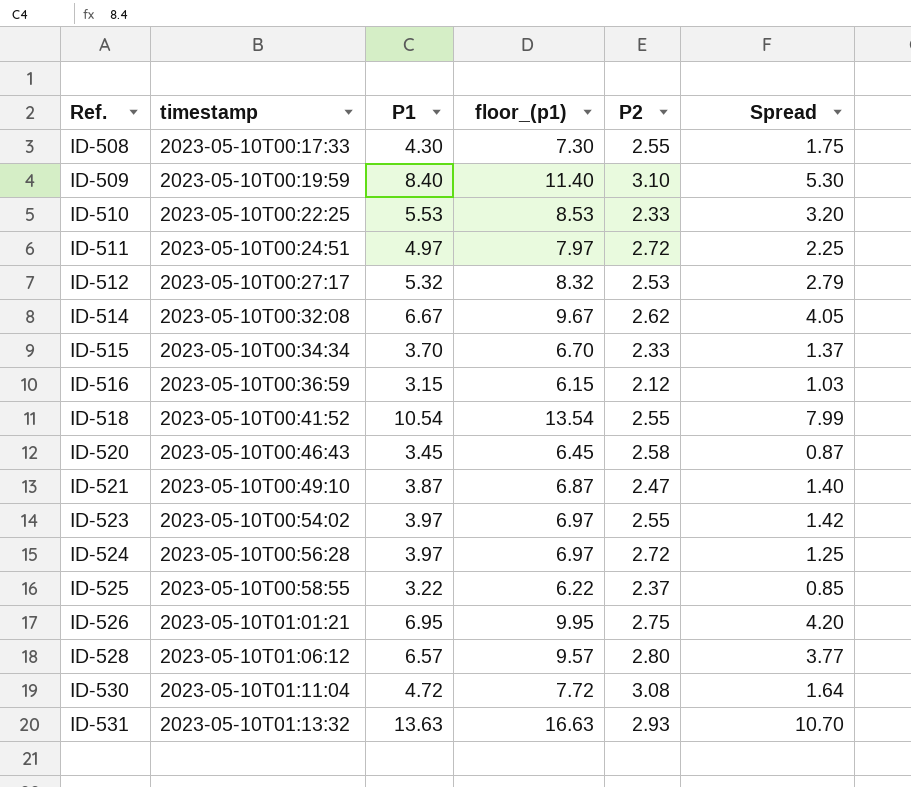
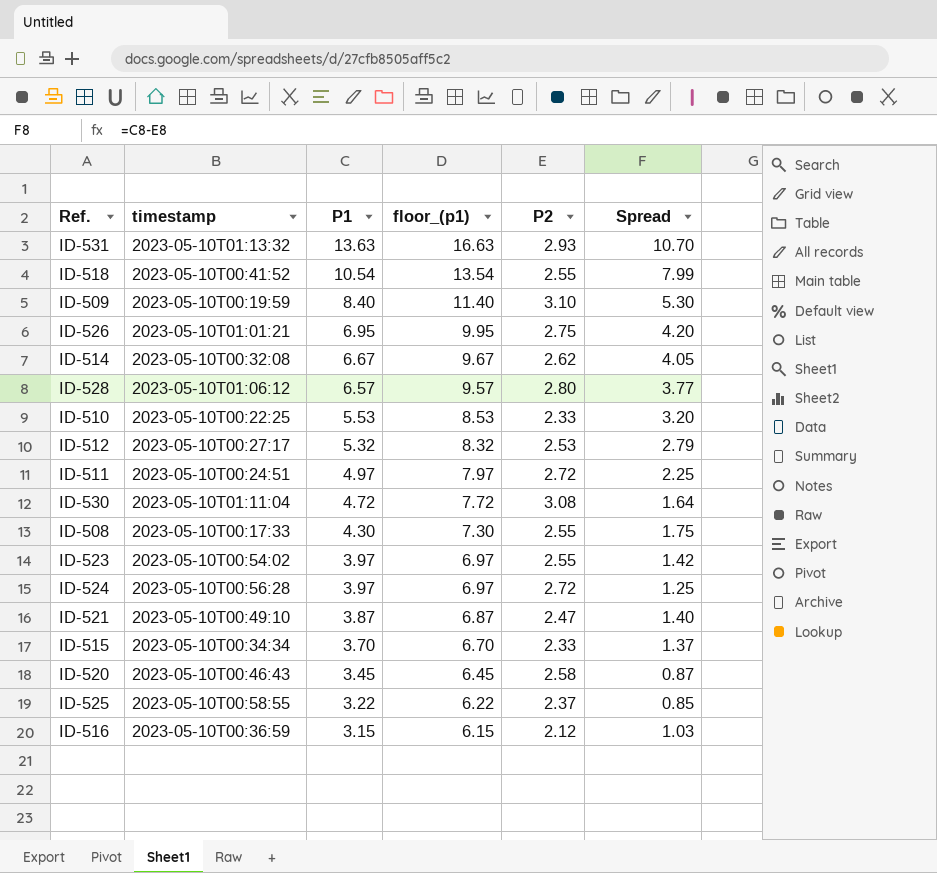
row order: Ref. ascending -> P1 descending

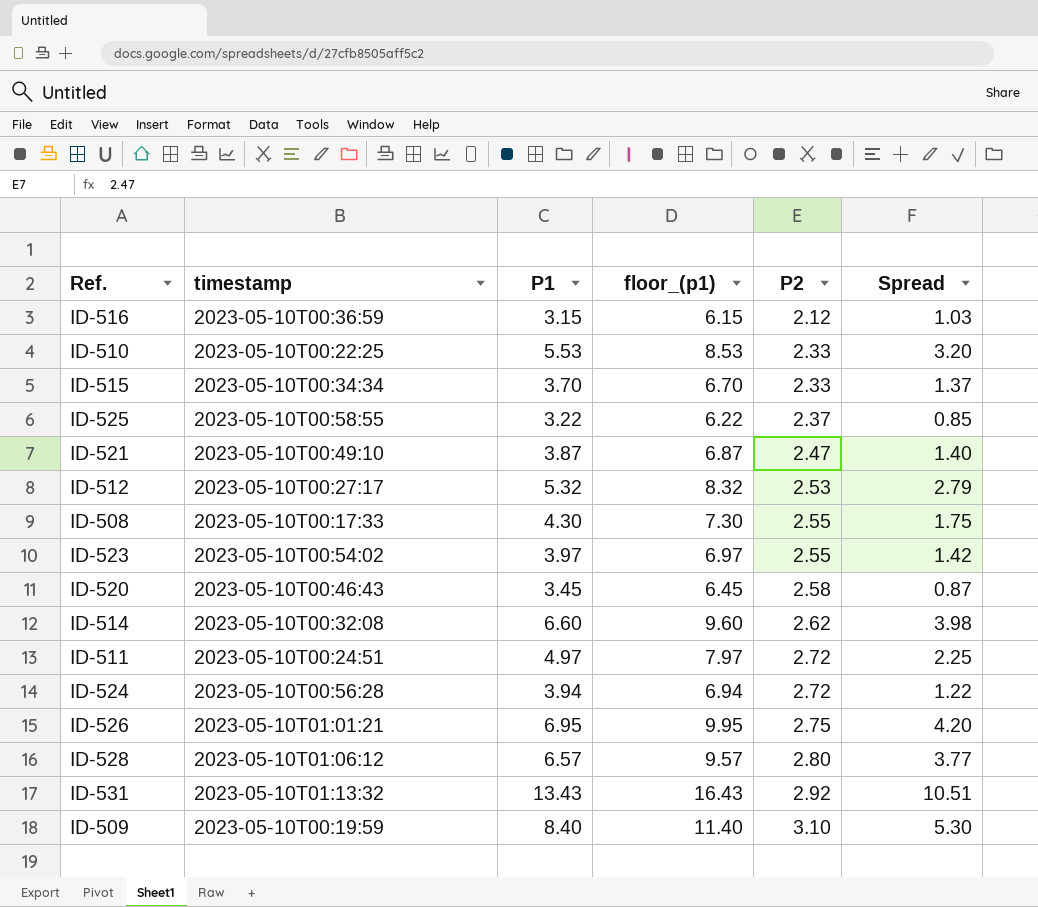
row order: P1 descending -> P2 ascending
row ID-518: 2023-05-10T00:41:52 | 10.54 | 13.54 | 2.55 | 7.99 -> none
row ID-530: 2023-05-10T01:11:04 | 4.72 | 7.72 | 3.08 | 1.64 -> none
ID-514 | P1: 6.67 -> 6.60
ID-514 | floor_(p1): 9.67 -> 9.60
ID-514 | Spread: 4.05 -> 3.98
ID-524 | P1: 3.97 -> 3.94
ID-524 | floor_(p1): 6.97 -> 6.94
ID-524 | Spread: 1.25 -> 1.22
ID-531 | P1: 13.63 -> 13.43
ID-531 | floor_(p1): 16.63 -> 16.43
ID-531 | P2: 2.93 -> 2.92
ID-531 | Spread: 10.70 -> 10.51

